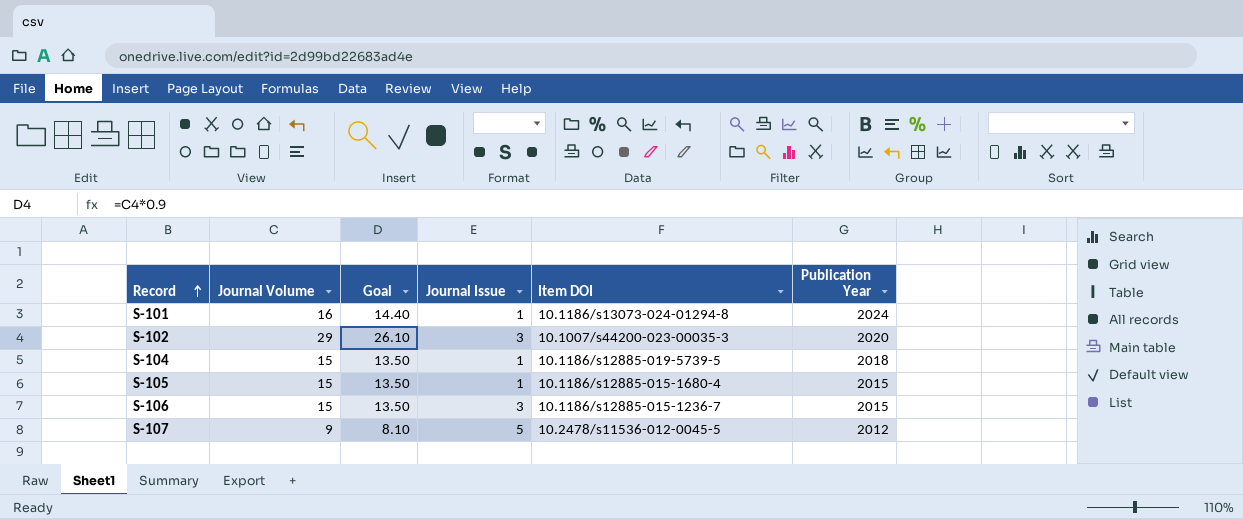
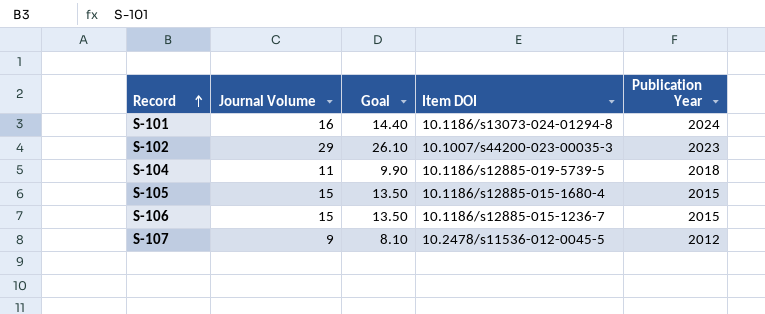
column Journal Issue | position: 4 -> none
S-102 | Publication Year: 2020 -> 2023
S-104 | Journal Volume: 15 -> 11
S-104 | Goal: 13.50 -> 9.90

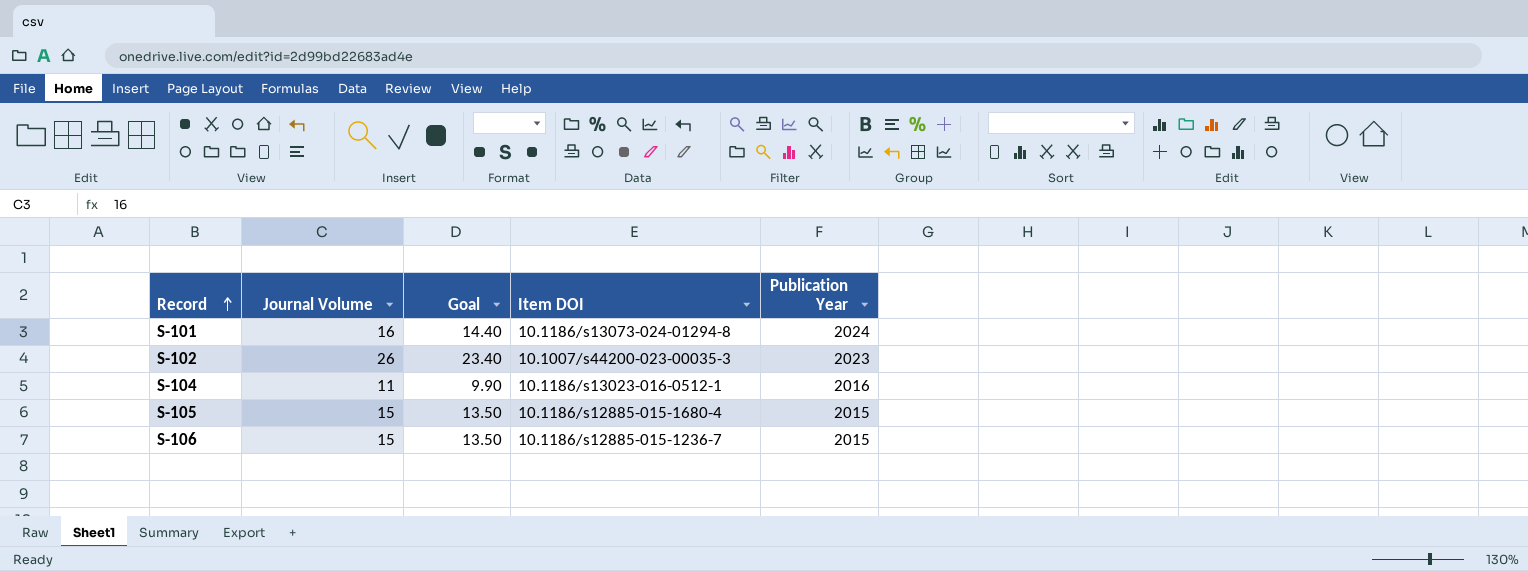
row S-107: 9 | 8.10 | 10.2478/s11536-012-0045-5 | 2012 -> none
S-102 | Journal Volume: 29 -> 26
S-102 | Goal: 26.10 -> 23.40
S-104 | Item DOI: 10.1186/s12885-019-5739-5 -> 10.1186/s13023-016-0512-1
S-104 | Publication Year: 2018 -> 2016

